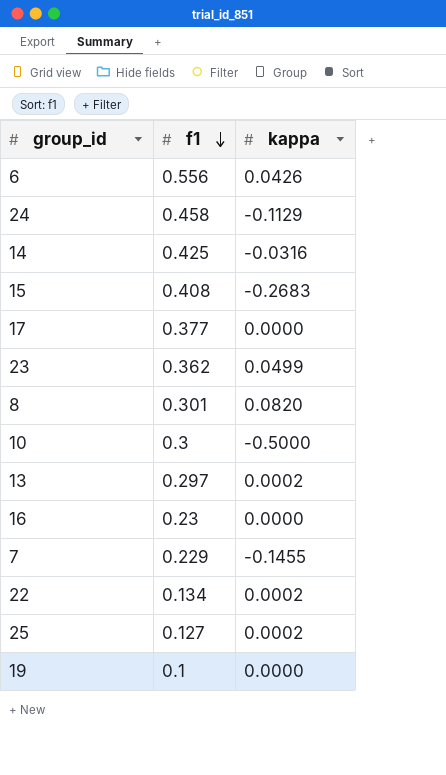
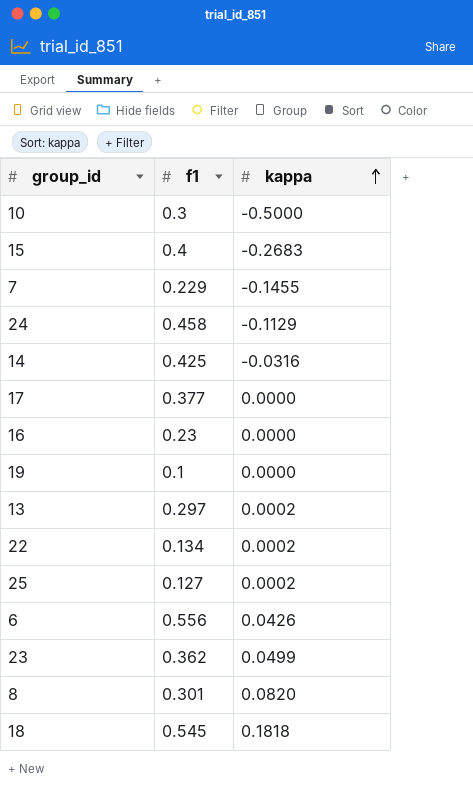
row order: f1 descending -> kappa ascending
15 | f1: 0.408 -> 0.4
row 18: none -> 0.545 | 0.1818

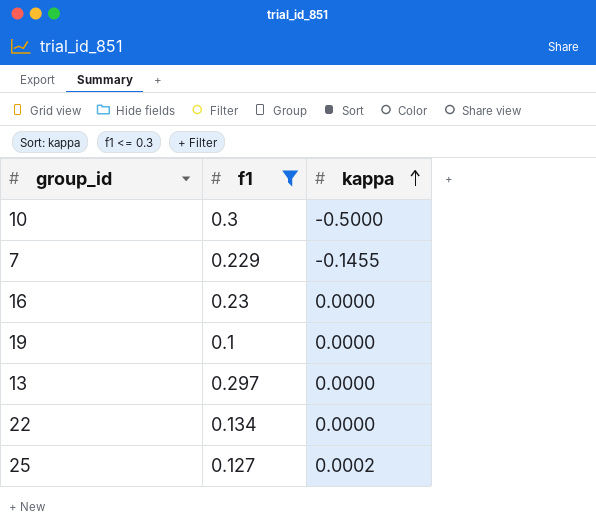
filter: none -> f1 <= 0.3
13 | kappa: 0.0002 -> 0.0000
22 | kappa: 0.0002 -> 0.0000

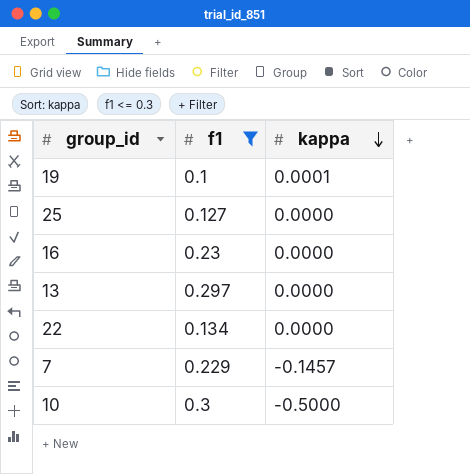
row order: kappa ascending -> kappa descending
19 | kappa: 0.0000 -> 0.0001
25 | kappa: 0.0002 -> 0.0000
7 | kappa: -0.1455 -> -0.1457

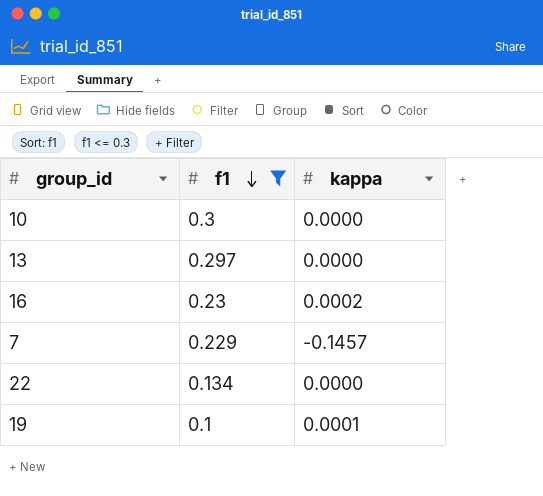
row order: kappa descending -> f1 descending
row 25: 0.127 | 0.0000 -> none
10 | kappa: -0.5000 -> 0.0000
16 | kappa: 0.0000 -> 0.0002

